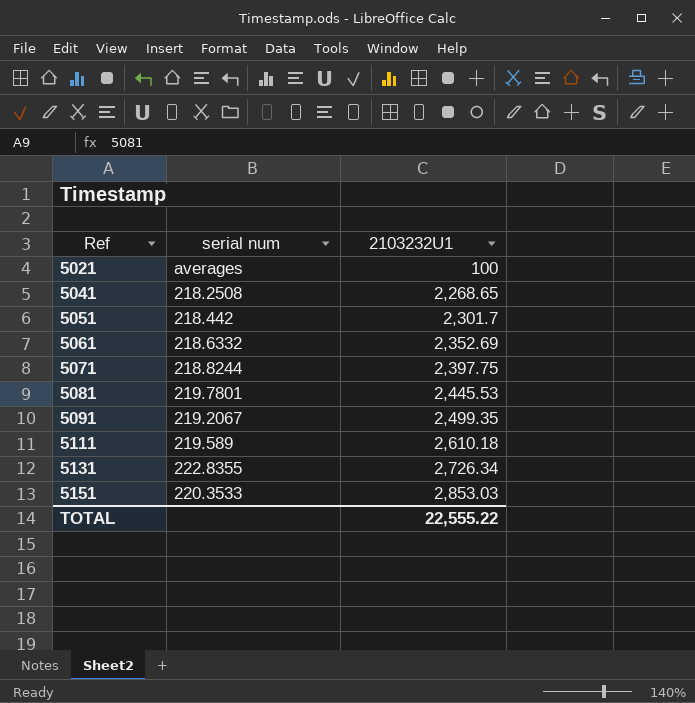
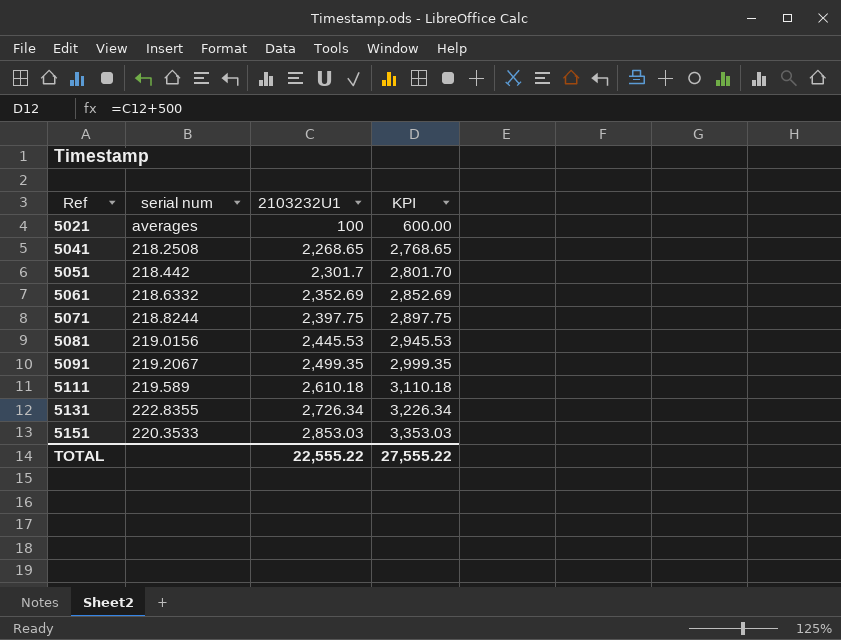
column KPI | formula: none -> [2103232U1] + 500
5081 | serial num: 219.7801 -> 219.0156

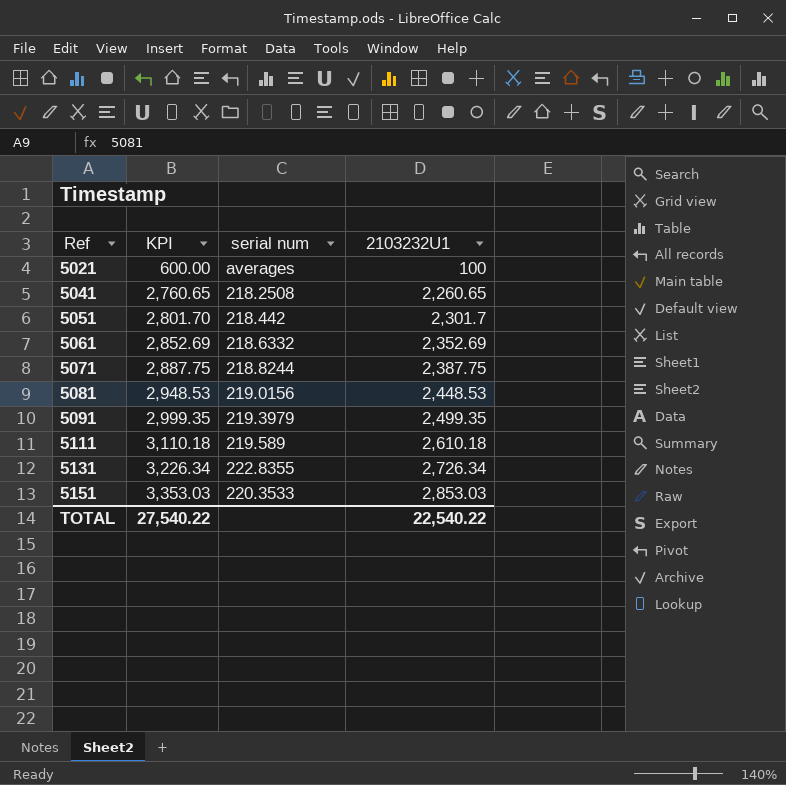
column KPI | position: 4 -> 2
5041 | KPI: 2,768.65 -> 2,760.65
5041 | 2103232U1: 2,268.65 -> 2,260.65
5071 | KPI: 2,897.75 -> 2,887.75
5071 | 2103232U1: 2,397.75 -> 2,387.75
5081 | KPI: 2,945.53 -> 2,948.53
5081 | 2103232U1: 2,445.53 -> 2,448.53
5091 | serial num: 219.2067 -> 219.3979
TOTAL | KPI: 27,555.22 -> 27,540.22
TOTAL | 2103232U1: 22,555.22 -> 22,540.22

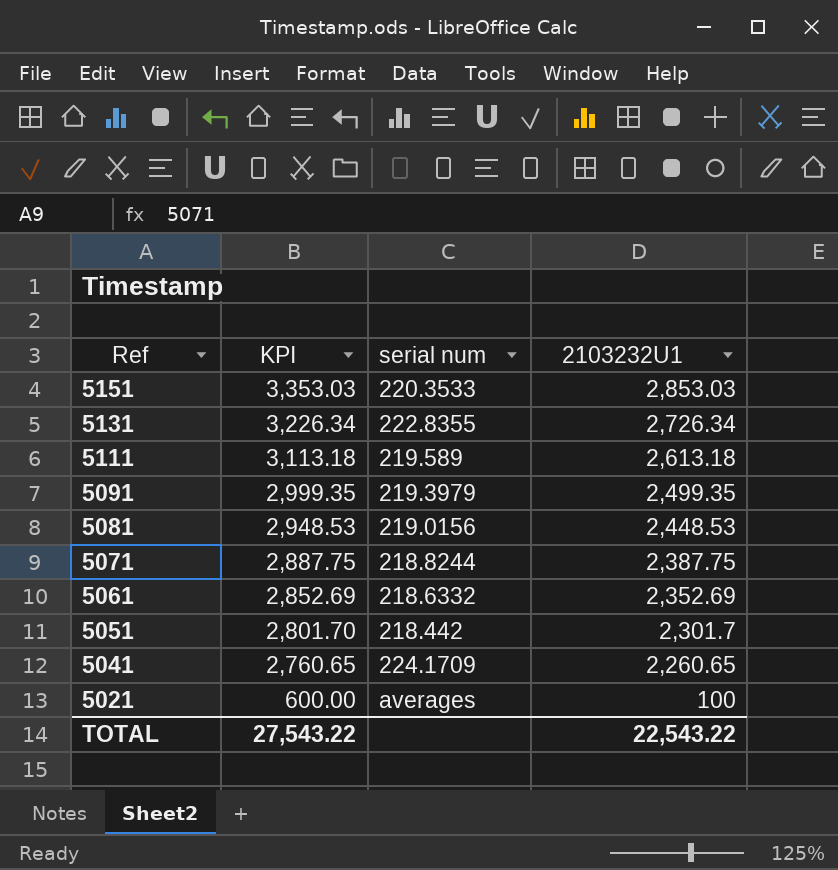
row order: Ref ascending -> Ref descending
5111 | KPI: 3,110.18 -> 3,113.18
5111 | 2103232U1: 2,610.18 -> 2,613.18
5041 | serial num: 218.2508 -> 224.1709
TOTAL | KPI: 27,540.22 -> 27,543.22
TOTAL | 2103232U1: 22,540.22 -> 22,543.22

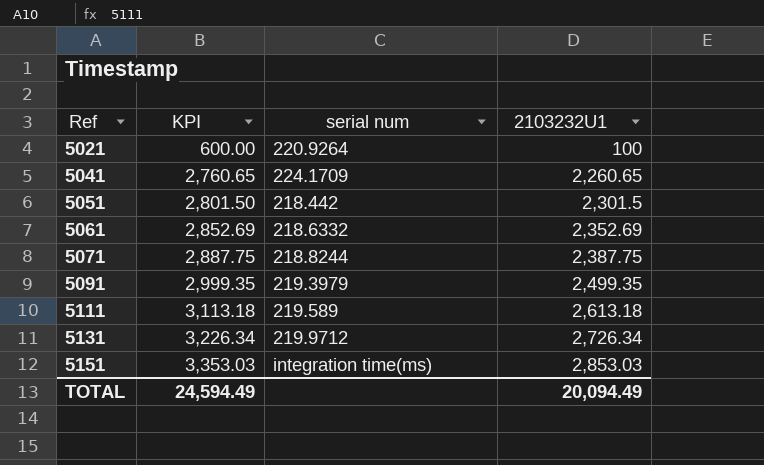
row order: Ref descending -> Ref ascending
row 5081: 2,948.53 | 219.0156 | 2,448.53 -> none
5021 | serial num: averages -> 220.9264
5051 | KPI: 2,801.70 -> 2,801.50
5051 | 2103232U1: 2,301.7 -> 2,301.5
5131 | serial num: 222.8355 -> 219.9712
5151 | serial num: 220.3533 -> integration time(ms)
TOTAL | KPI: 27,543.22 -> 24,594.49
TOTAL | 2103232U1: 22,543.22 -> 20,094.49

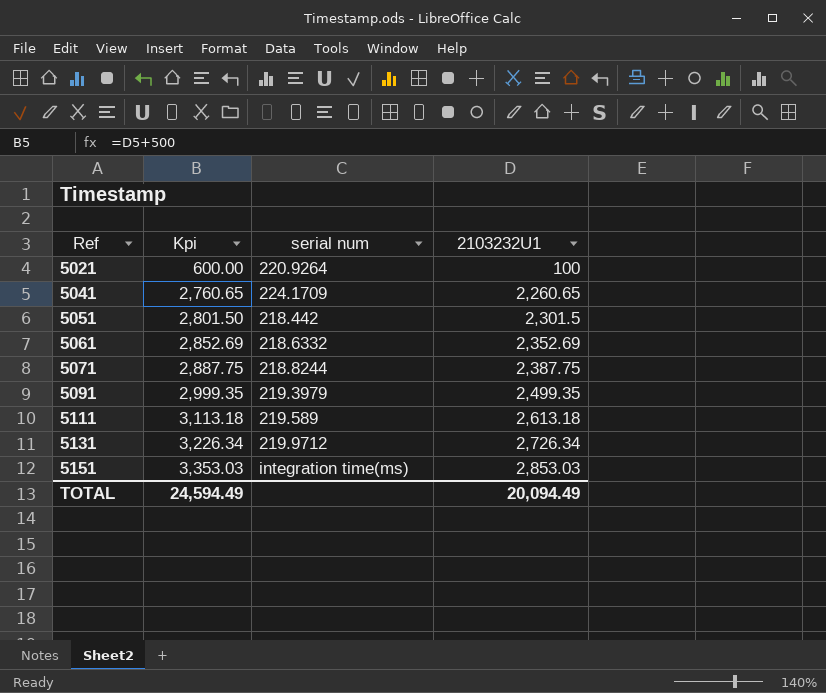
column name: KPI -> Kpi

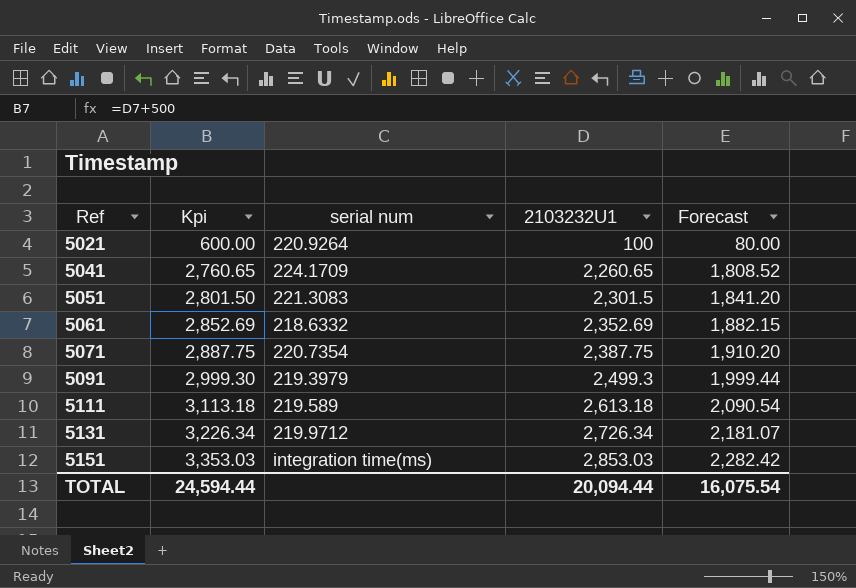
column Forecast | formula: none -> [2103232U1] * 0.8
5051 | serial num: 218.442 -> 221.3083
5071 | serial num: 218.8244 -> 220.7354
5091 | Kpi: 2,999.35 -> 2,999.30
5091 | 2103232U1: 2,499.35 -> 2,499.3
TOTAL | Kpi: 24,594.49 -> 24,594.44
TOTAL | 2103232U1: 20,094.49 -> 20,094.44

